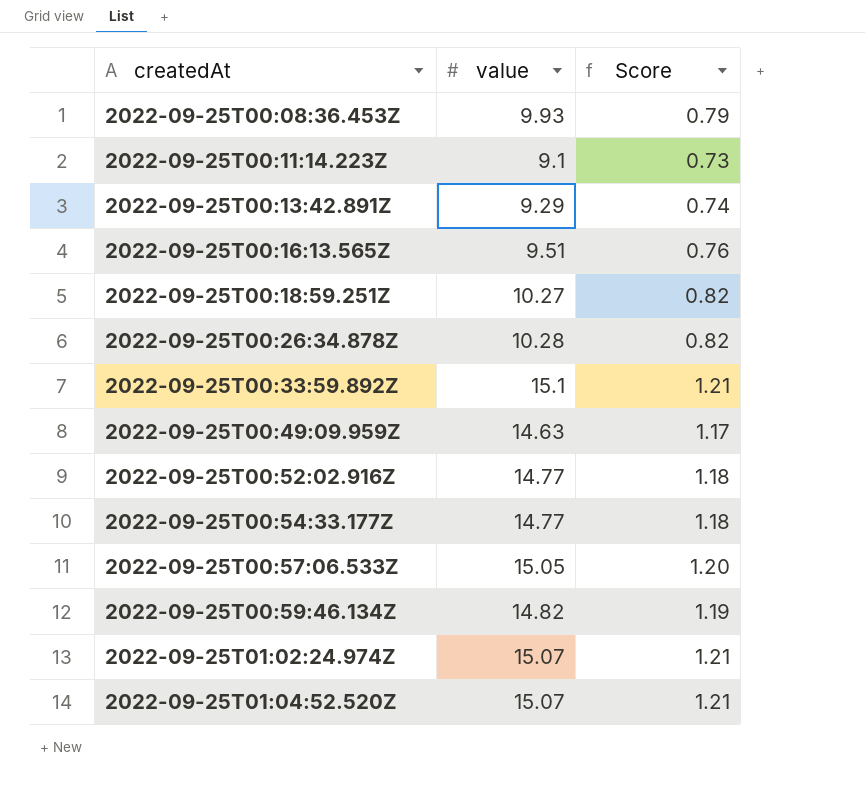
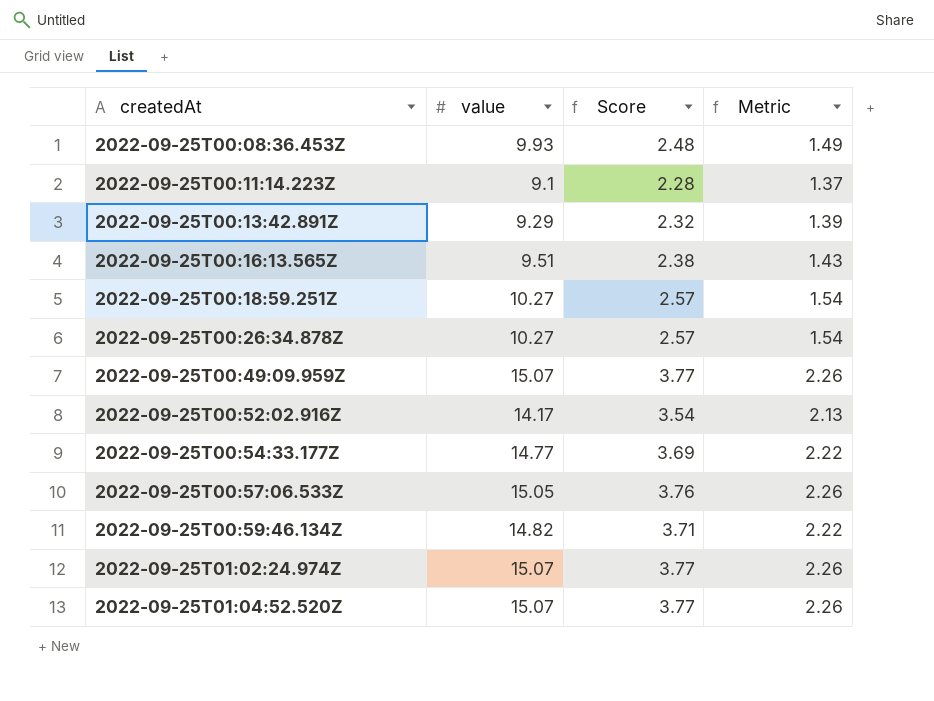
column Score | formula: [value] * 0.08 -> [value] * 0.25
column Metric | formula: none -> [value] * 0.15
row 2022-09-25T00:33:59.892Z: 15.1 | 1.21 -> none
2022-09-25T00:26:34.878Z | value: 10.28 -> 10.27
2022-09-25T00:49:09.959Z | value: 14.63 -> 15.07
2022-09-25T00:52:02.916Z | value: 14.77 -> 14.17

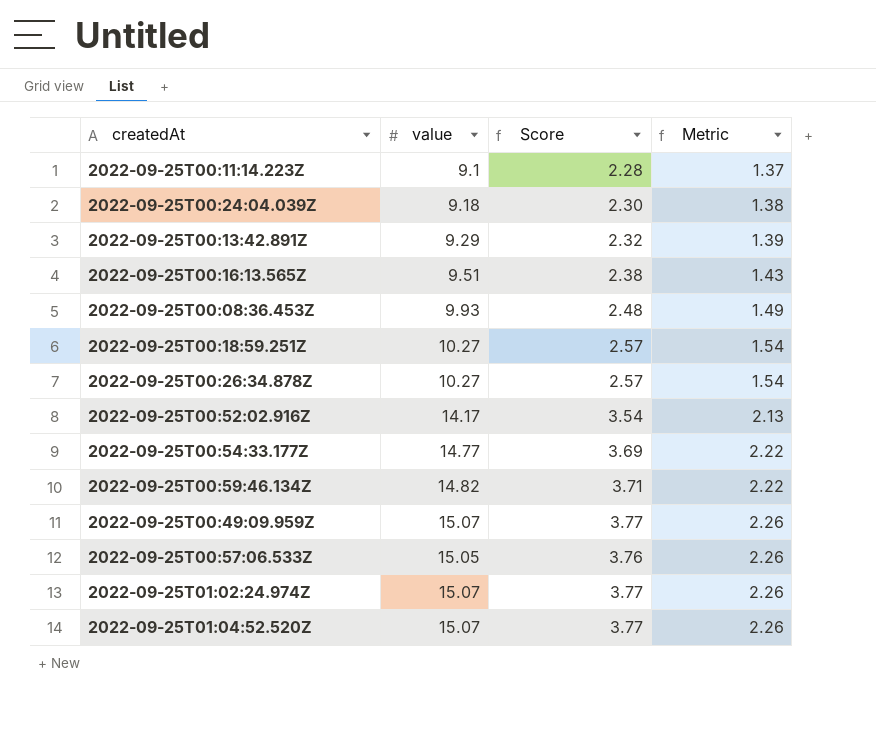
row order: createdAt ascending -> Metric ascending
row 2022-09-25T00:24:04.039Z: none -> 9.18 | 2.30 | 1.38

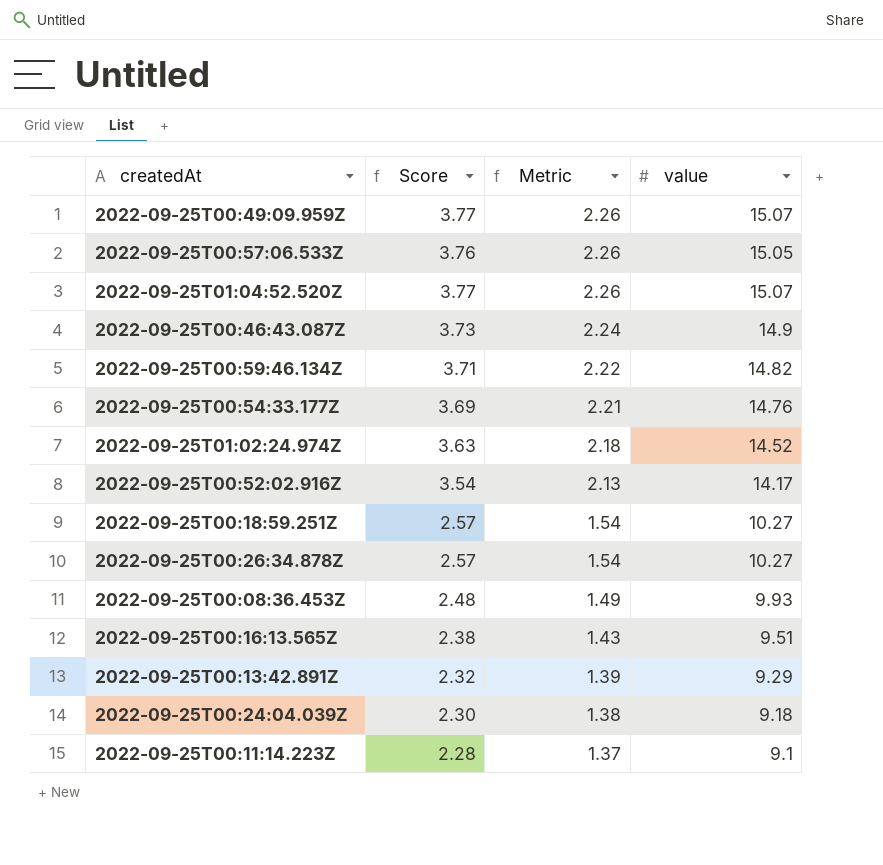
row order: Metric ascending -> Metric descending
column value | position: 2 -> 4
row 2022-09-25T00:46:43.087Z: none -> 3.73 | 2.24 | 14.9
2022-09-25T00:54:33.177Z | Metric: 2.22 -> 2.21
2022-09-25T00:54:33.177Z | value: 14.77 -> 14.76
2022-09-25T01:02:24.974Z | Score: 3.77 -> 3.63
2022-09-25T01:02:24.974Z | Metric: 2.26 -> 2.18
2022-09-25T01:02:24.974Z | value: 15.07 -> 14.52

